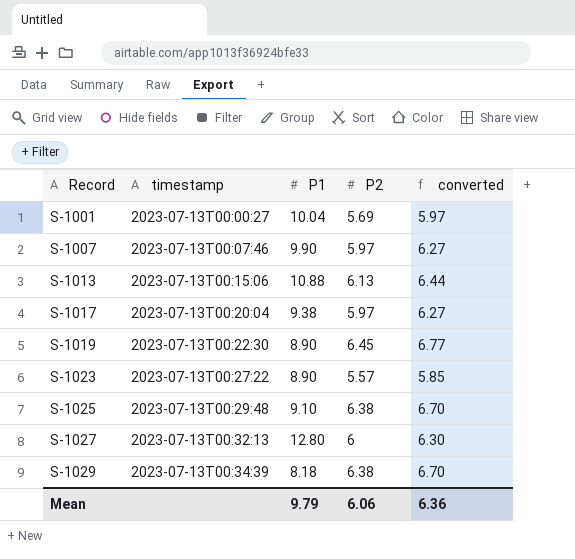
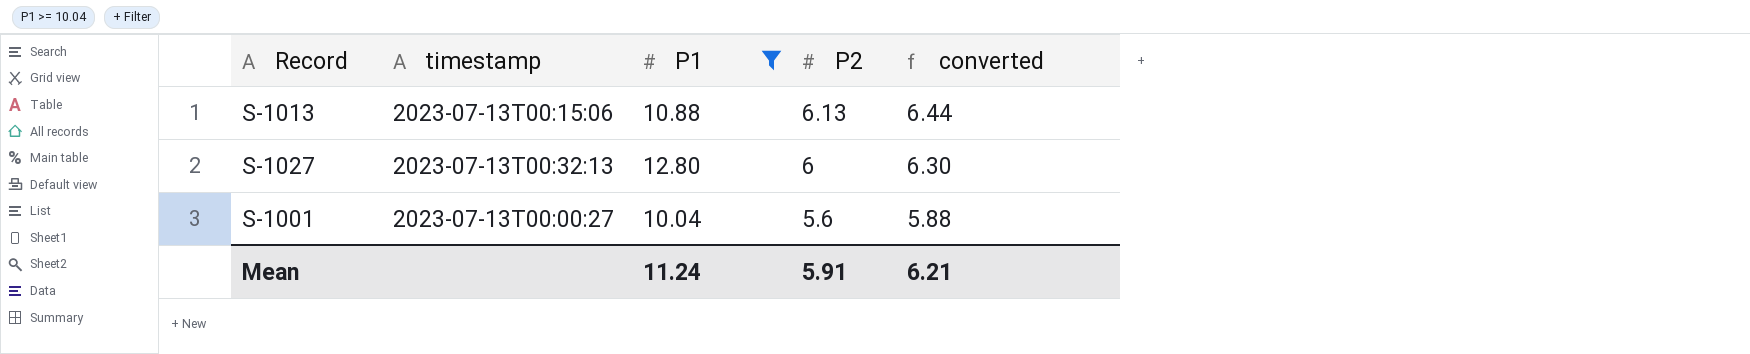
filter: none -> P1 >= 10.04
row order: Record ascending -> P2 descending
S-1001 | P2: 5.69 -> 5.6
S-1001 | converted: 5.97 -> 5.88
Mean | P1: 9.79 -> 11.24
Mean | P2: 6.06 -> 5.91
Mean | converted: 6.36 -> 6.21

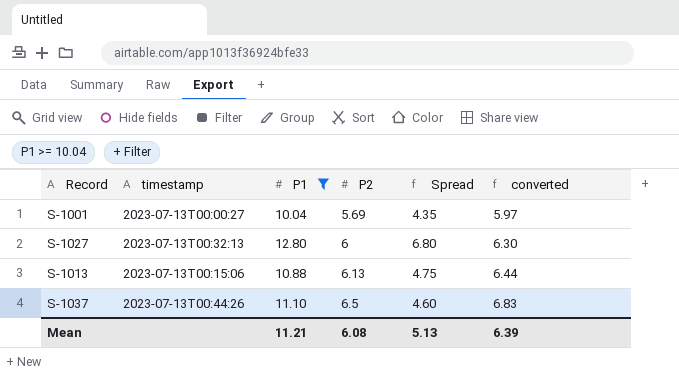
row order: P2 descending -> P2 ascending
column Spread | formula: none -> [P1] - [P2]
S-1001 | P2: 5.6 -> 5.69
S-1001 | converted: 5.88 -> 5.97
row S-1037: none -> 2023-07-13T00:44:26 | 11.10 | 6.5 | 4.60 | 6.83
Mean | P1: 11.24 -> 11.21
Mean | P2: 5.91 -> 6.08
Mean | converted: 6.21 -> 6.39

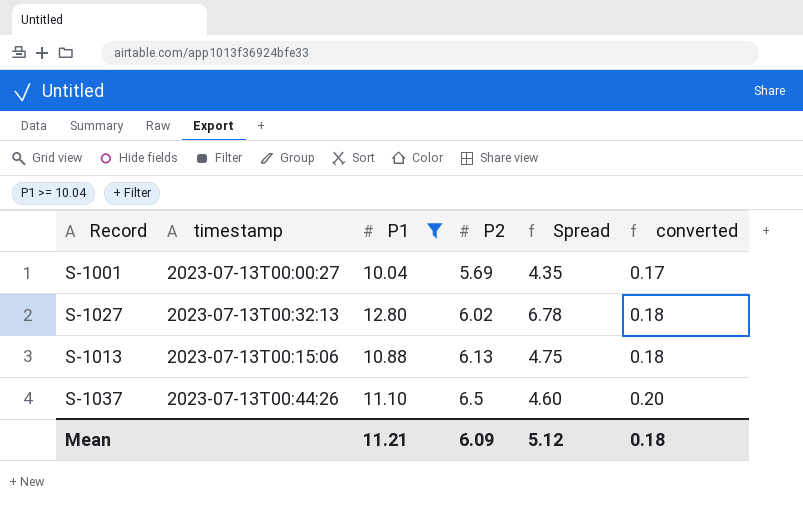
column converted | formula: [P2] * 1.05 -> [P2] * 0.03
S-1027 | P2: 6 -> 6.02
S-1027 | Spread: 6.80 -> 6.78
Mean | P2: 6.08 -> 6.09
Mean | Spread: 5.13 -> 5.12
Mean | converted: 6.39 -> 0.18

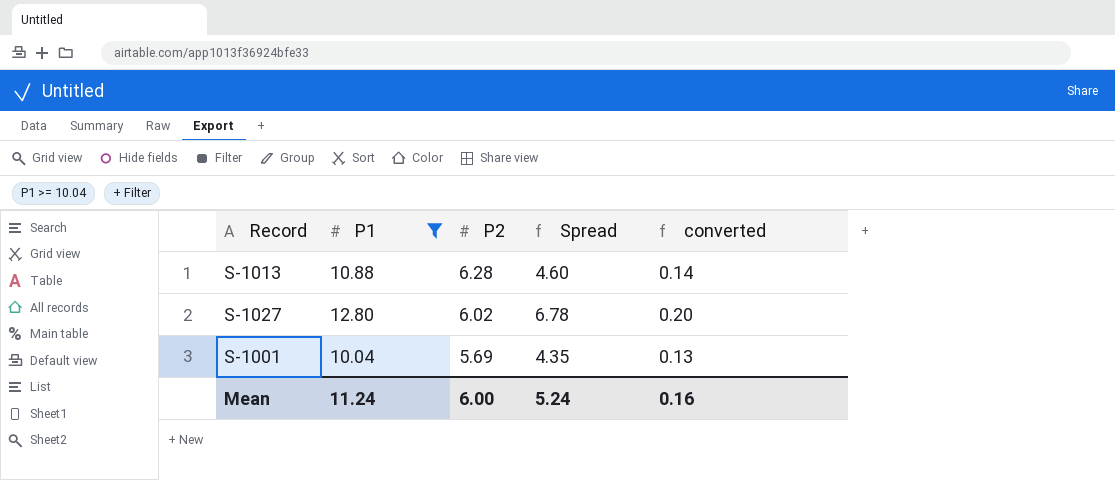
row order: P2 ascending -> P2 descending
column timestamp | position: 2 -> none
column converted | formula: [P2] * 0.03 -> [Spread] * 0.03
row S-1037: 2023-07-13T00:44:26 | 11.10 | 6.5 | 4.60 | 0.20 -> none
S-1013 | P2: 6.13 -> 6.28
S-1013 | Spread: 4.75 -> 4.60
Mean | P1: 11.21 -> 11.24
Mean | P2: 6.09 -> 6.00
Mean | Spread: 5.12 -> 5.24
Mean | converted: 0.18 -> 0.16

